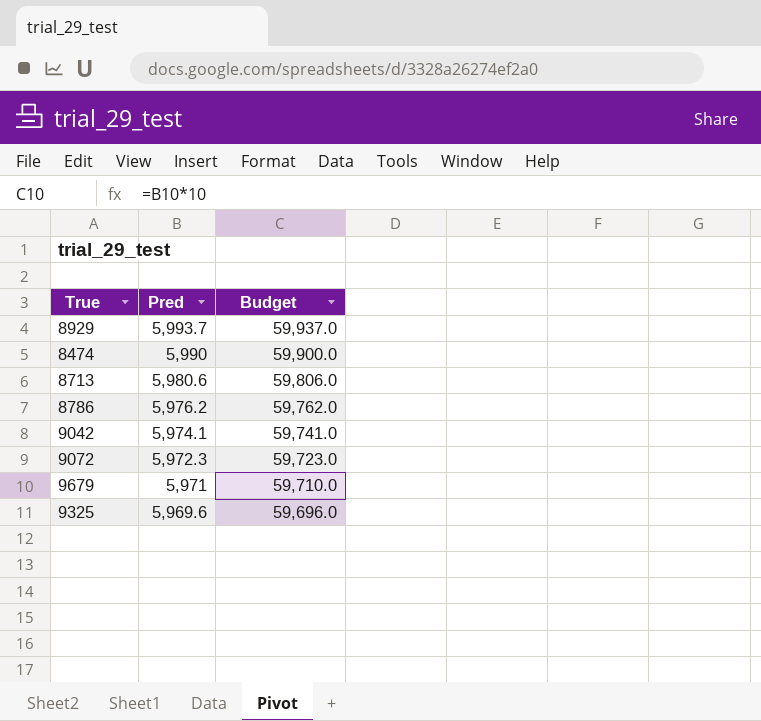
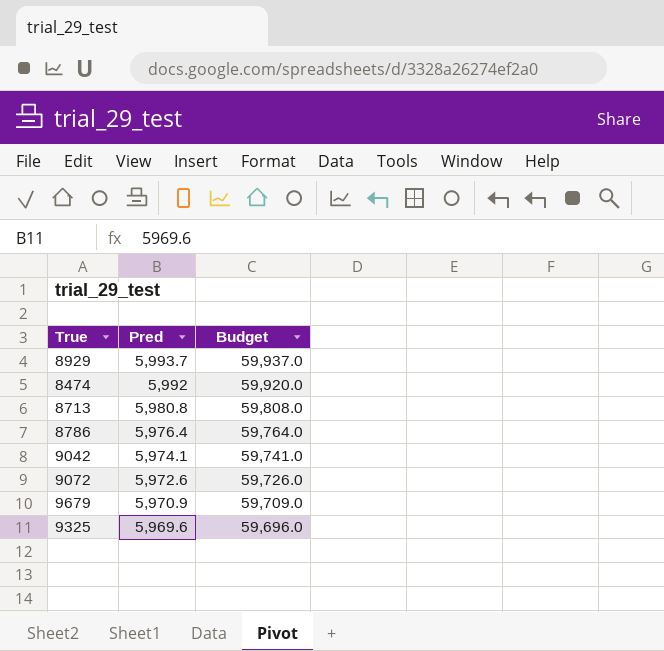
8474 | Pred: 5,990 -> 5,992
8474 | Budget: 59,900.0 -> 59,920.0
8713 | Pred: 5,980.6 -> 5,980.8
8713 | Budget: 59,806.0 -> 59,808.0
8786 | Pred: 5,976.2 -> 5,976.4
8786 | Budget: 59,762.0 -> 59,764.0
9072 | Pred: 5,972.3 -> 5,972.6
9072 | Budget: 59,723.0 -> 59,726.0
9679 | Pred: 5,971 -> 5,970.9
9679 | Budget: 59,710.0 -> 59,709.0

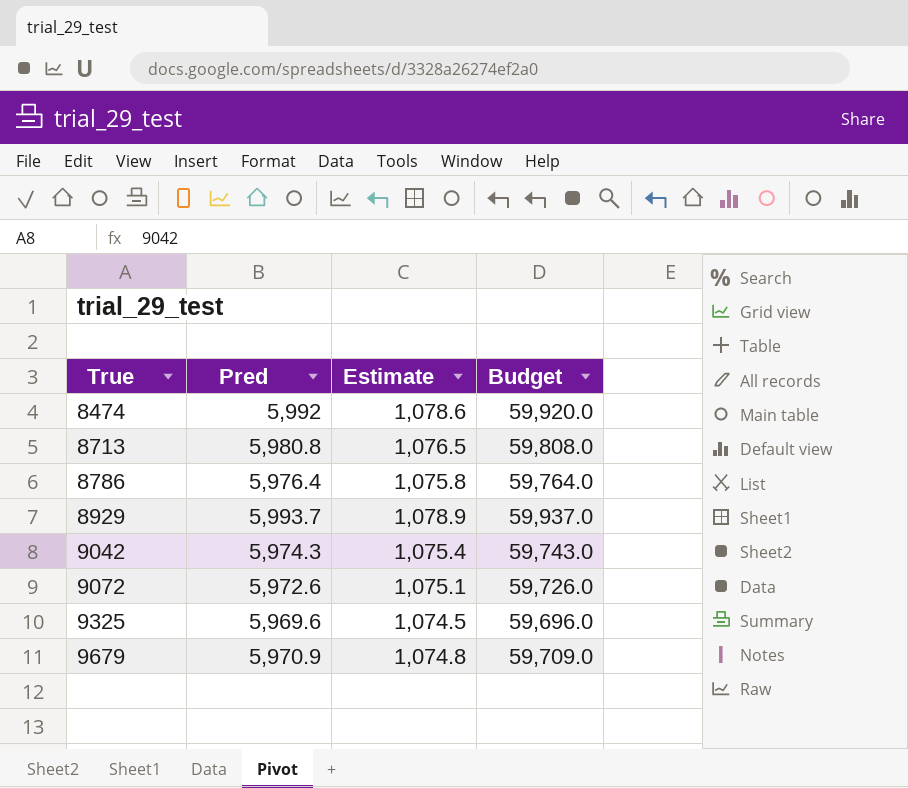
row order: Pred descending -> True ascending
column Estimate | formula: none -> [Pred] * 0.18
9042 | Pred: 5,974.1 -> 5,974.3
9042 | Budget: 59,741.0 -> 59,743.0

